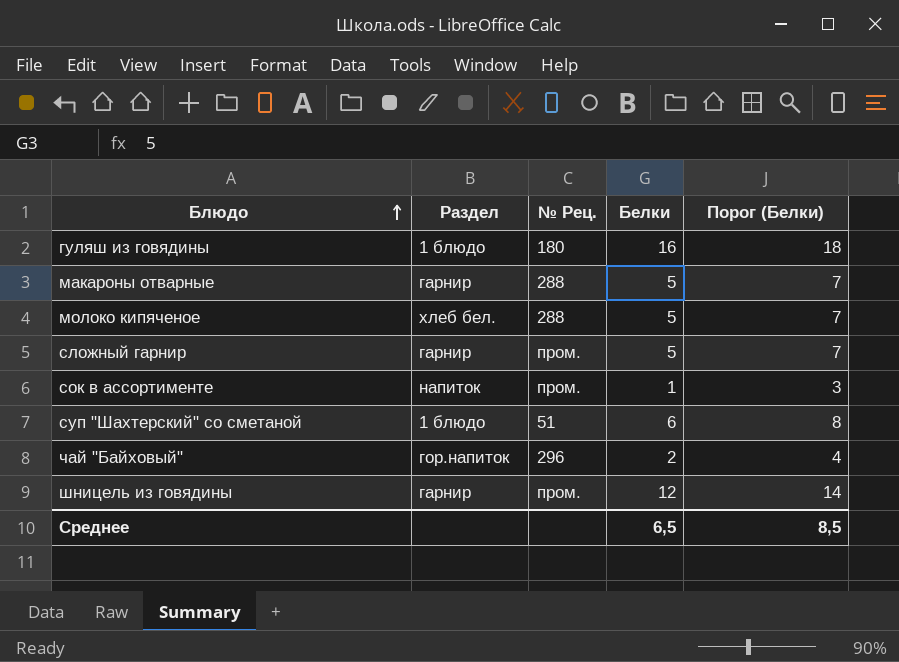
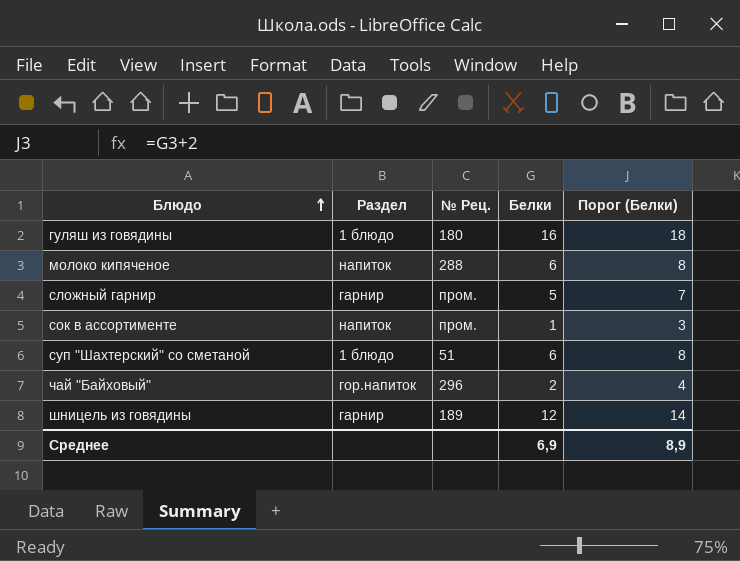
row макароны отварные: гарнир | 288 | 5 | 7 -> none
молоко кипяченое | Раздел: хлеб бел. -> напиток
молоко кипяченое | Белки: 5 -> 6
молоко кипяченое | Порог (Белки): 7 -> 8
шницель из говядины | № Рец.: пром. -> 189
Среднее | Белки: 6,5 -> 6,9
Среднее | Порог (Белки): 8,5 -> 8,9

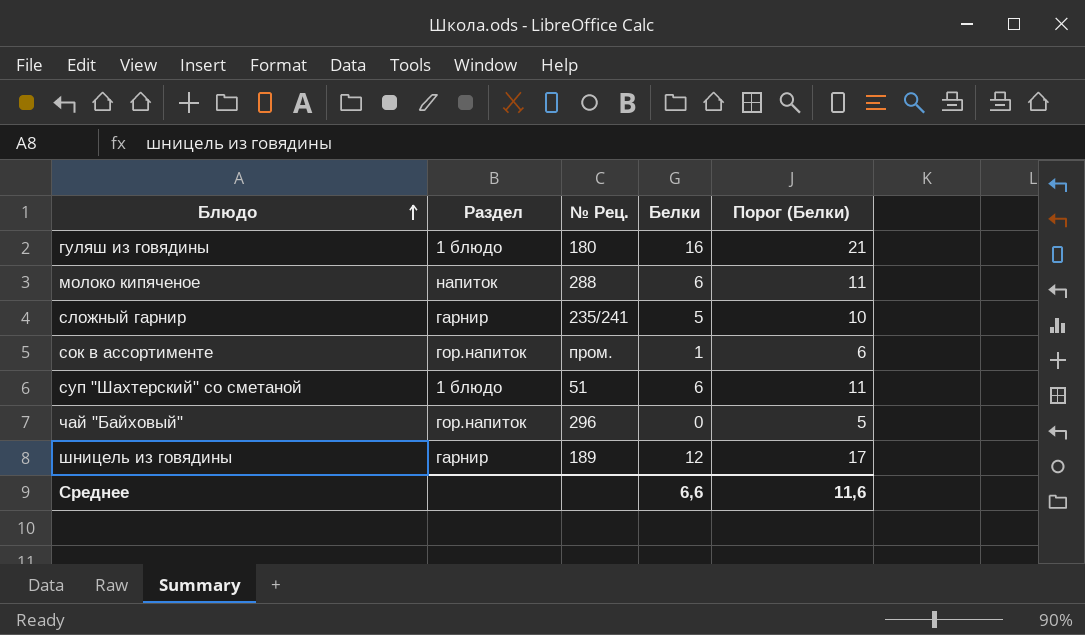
column Порог (Белки) | formula: [Белки] + 2 -> [Белки] + 5
сложный гарнир | № Рец.: пром. -> 235/241
сок в ассортименте | Раздел: напиток -> гор.напиток
чай "Байховый" | Белки: 2 -> 0
Среднее | Белки: 6,9 -> 6,6
Среднее | Порог (Белки): 8,9 -> 11,6

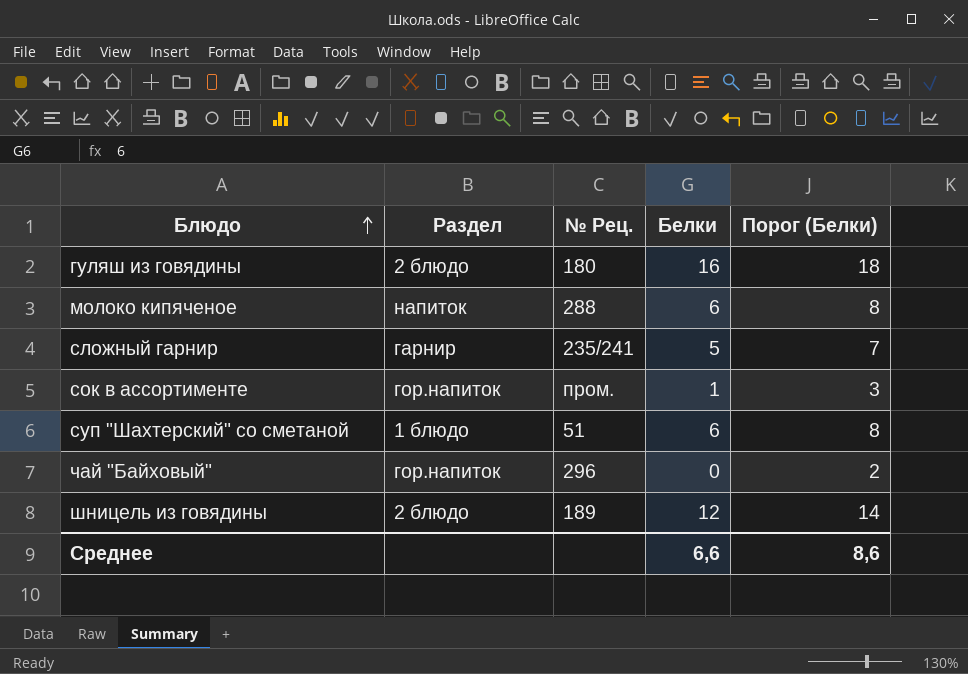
column Порог (Белки) | formula: [Белки] + 5 -> [Белки] + 2
гуляш из говядины | Раздел: 1 блюдо -> 2 блюдо
шницель из говядины | Раздел: гарнир -> 2 блюдо
Среднее | Порог (Белки): 11,6 -> 8,6

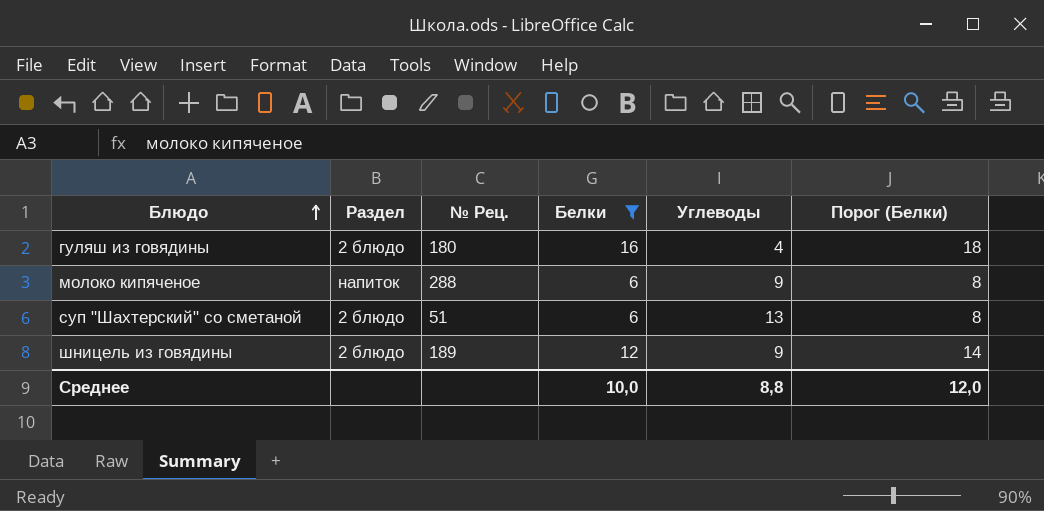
filter: none -> Белки >= 6
column Углеводы | position: none -> 5
суп "Шахтерский" со сметаной | Раздел: 1 блюдо -> 2 блюдо
Среднее | Белки: 6,6 -> 10,0
Среднее | Порог (Белки): 8,6 -> 12,0

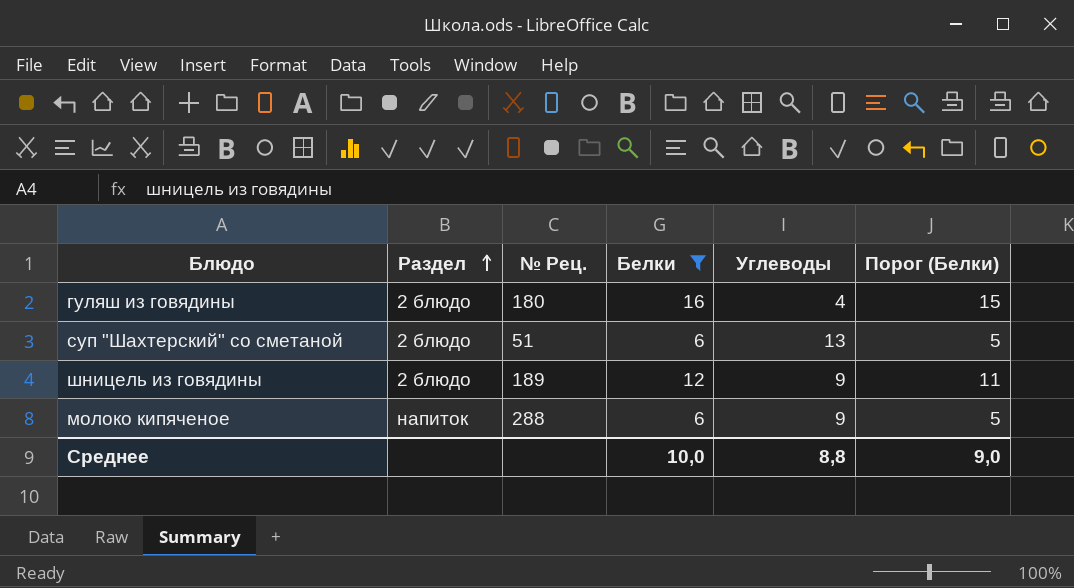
row order: Блюдо ascending -> Раздел ascending
column Порог (Белки) | formula: [Белки] + 2 -> [Белки] - 1
Среднее | Порог (Белки): 12,0 -> 9,0

